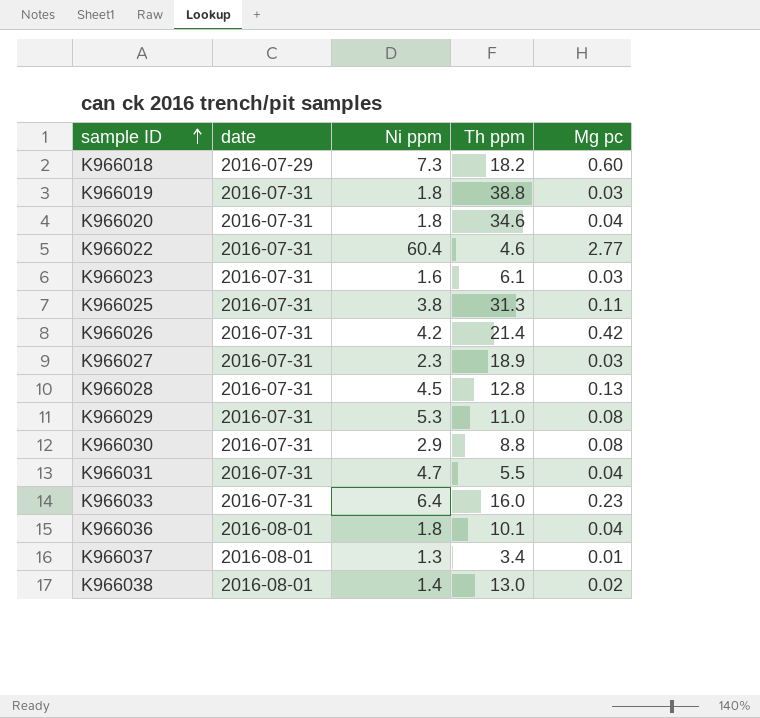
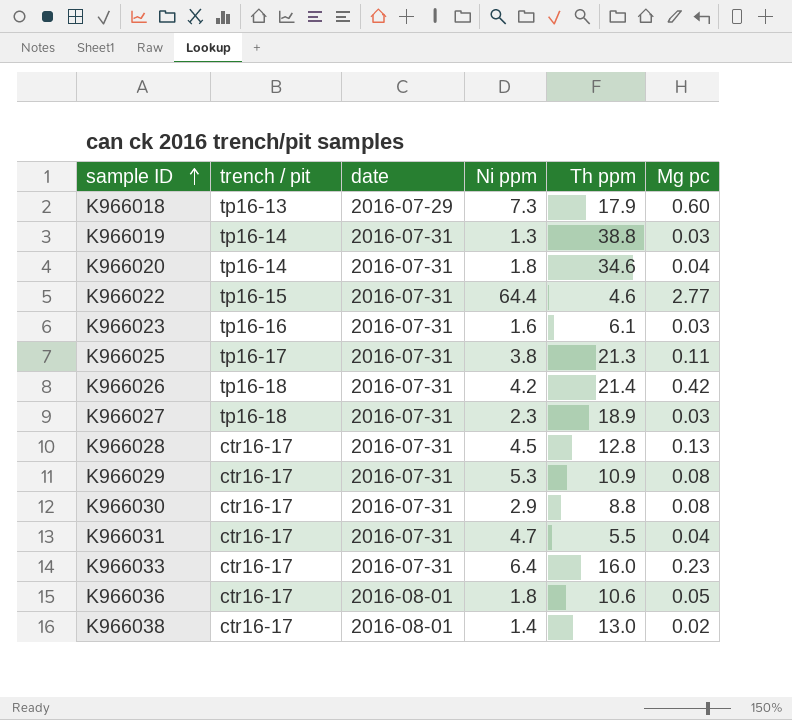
column trench / pit | position: none -> 2
row K966037: 2016-08-01 | 1.3 | 3.4 | 0.01 -> none
K966018 | Th ppm: 18.2 -> 17.9
K966019 | Ni ppm: 1.8 -> 1.3
K966022 | Ni ppm: 60.4 -> 64.4
K966025 | Th ppm: 31.3 -> 21.3
K966029 | Th ppm: 11.0 -> 10.9
K966036 | Th ppm: 10.1 -> 10.6
K966036 | Mg pc: 0.04 -> 0.05

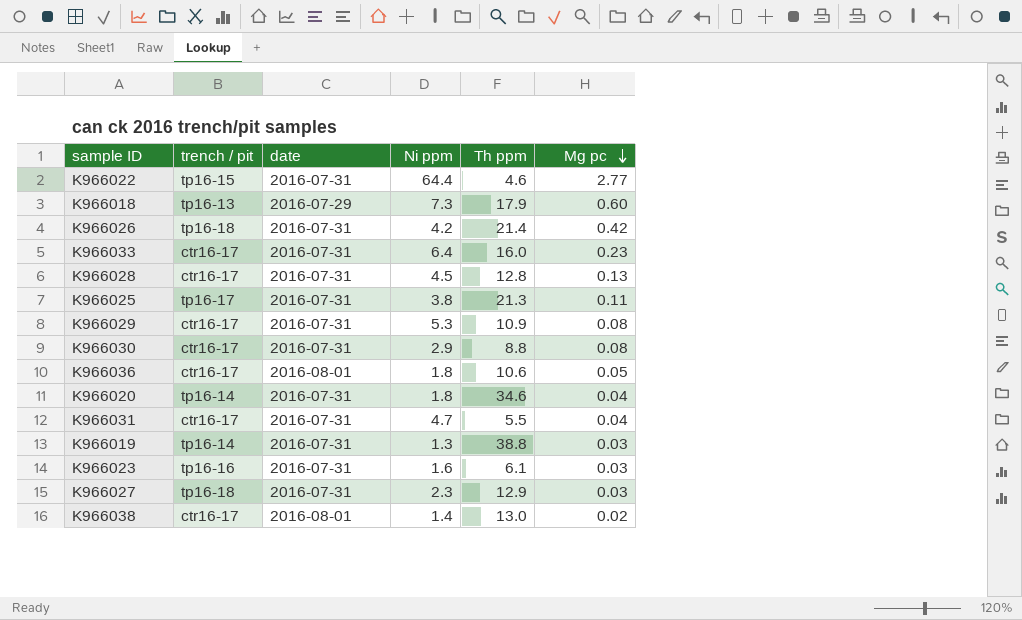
row order: sample ID ascending -> Mg pc descending
K966027 | Th ppm: 18.9 -> 12.9

